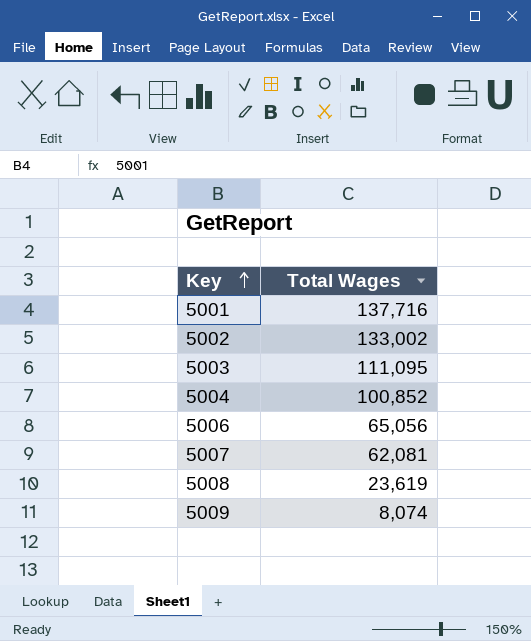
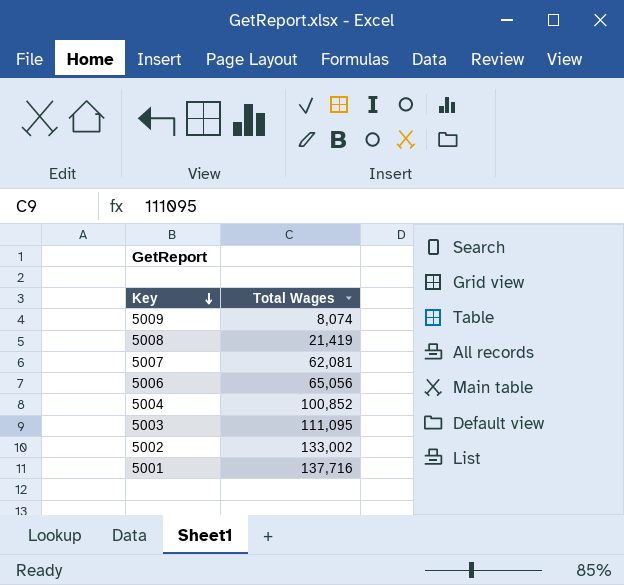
row order: Key ascending -> Key descending
5008 | Total Wages: 23,619 -> 21,419

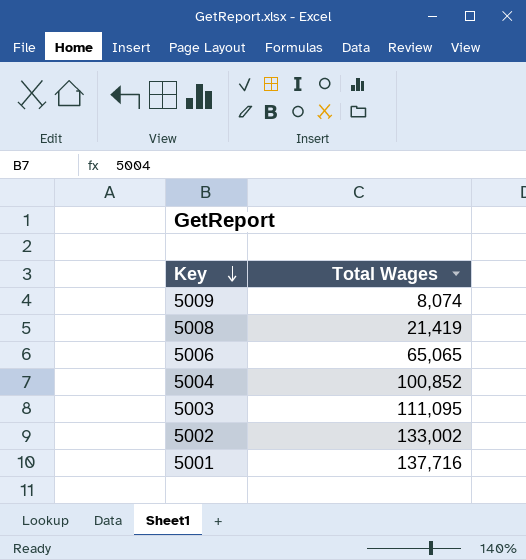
row 5007: 62,081 -> none
5006 | Total Wages: 65,056 -> 65,065

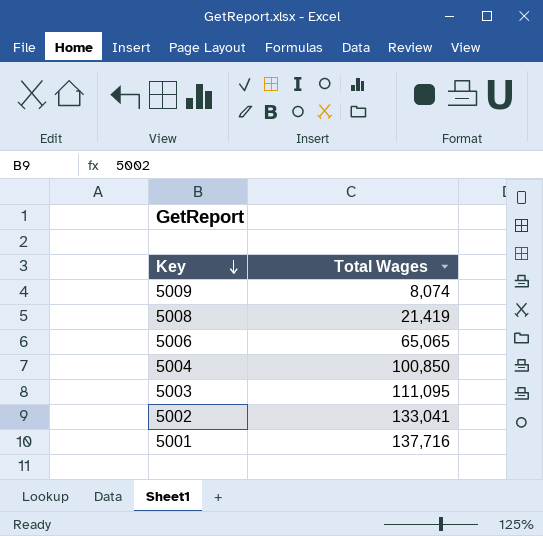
5004 | Total Wages: 100,852 -> 100,850
5002 | Total Wages: 133,002 -> 133,041

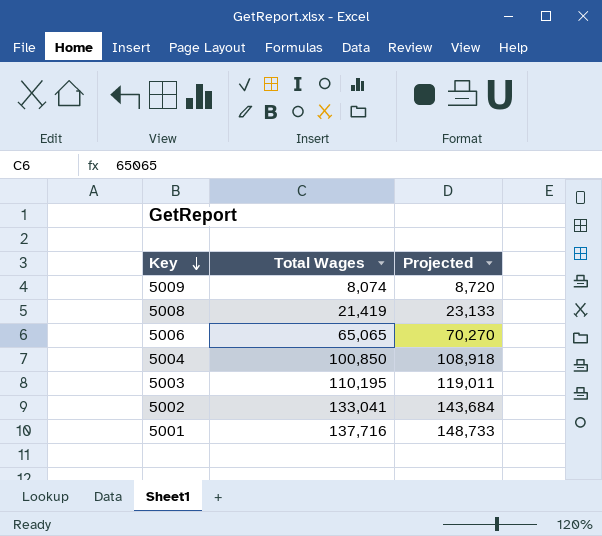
column Projected | formula: none -> [Total Wages] * 1.08
5003 | Total Wages: 111,095 -> 110,195

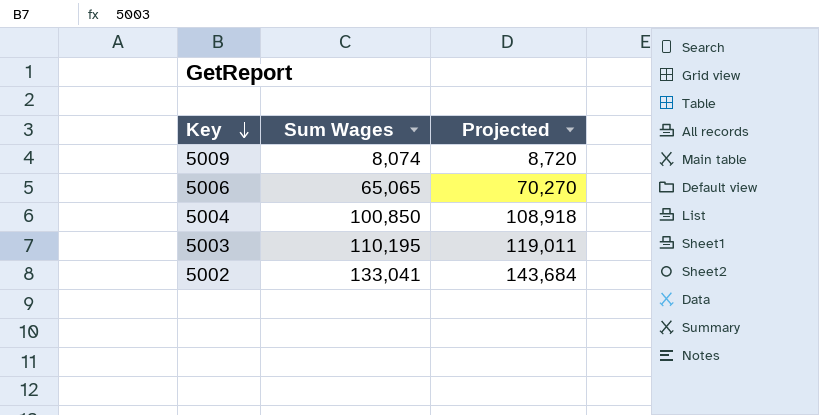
column name: Total Wages -> Sum Wages
row 5008: 21,419 | 23,133 -> none
row 5001: 137,716 | 148,733 -> none

